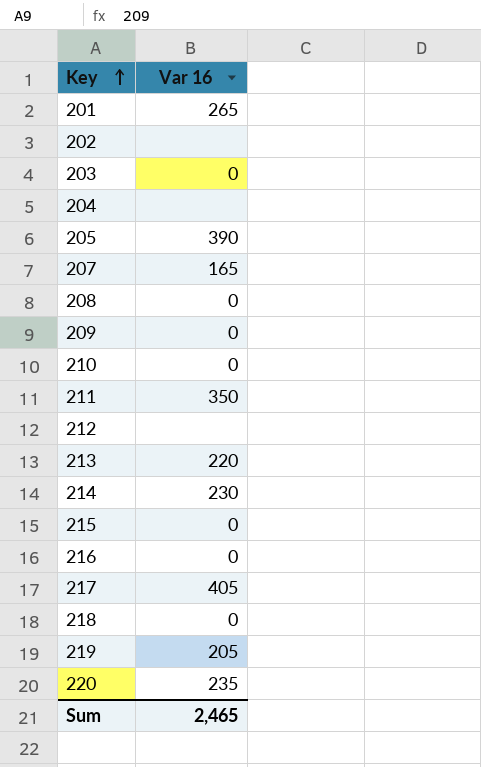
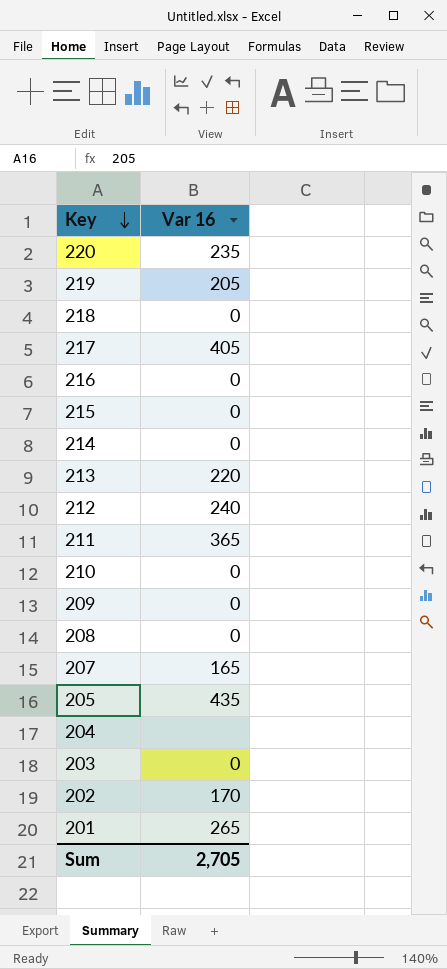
row order: Key ascending -> Key descending
214 | Var 16: 230 -> 0
212 | Var 16: none -> 240
211 | Var 16: 350 -> 365
205 | Var 16: 390 -> 435
202 | Var 16: none -> 170
Sum | Var 16: 2,465 -> 2,705

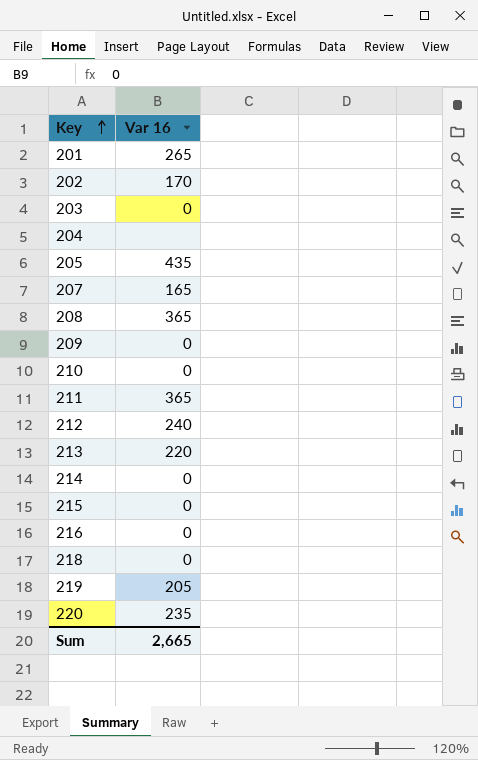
row order: Key descending -> Key ascending
row 217: 405 -> none
208 | Var 16: 0 -> 365
Sum | Var 16: 2,705 -> 2,665

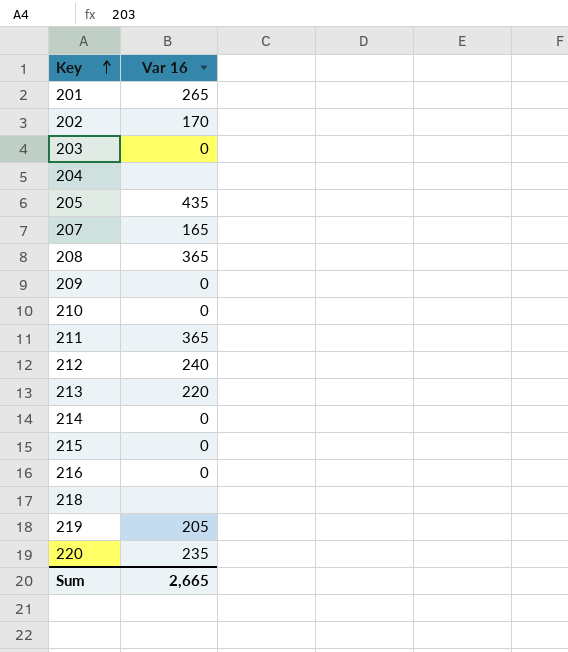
218 | Var 16: 0 -> none

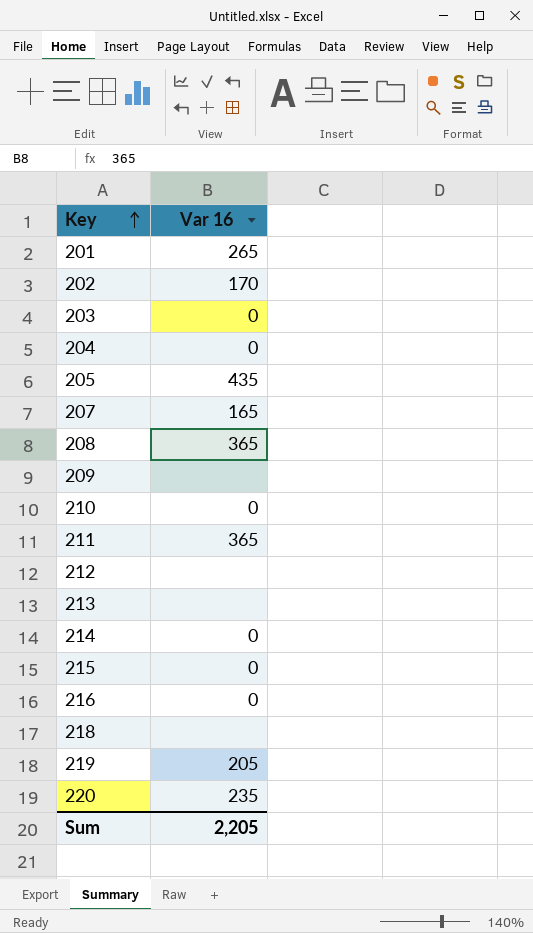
204 | Var 16: none -> 0
209 | Var 16: 0 -> none
212 | Var 16: 240 -> none
213 | Var 16: 220 -> none
Sum | Var 16: 2,665 -> 2,205

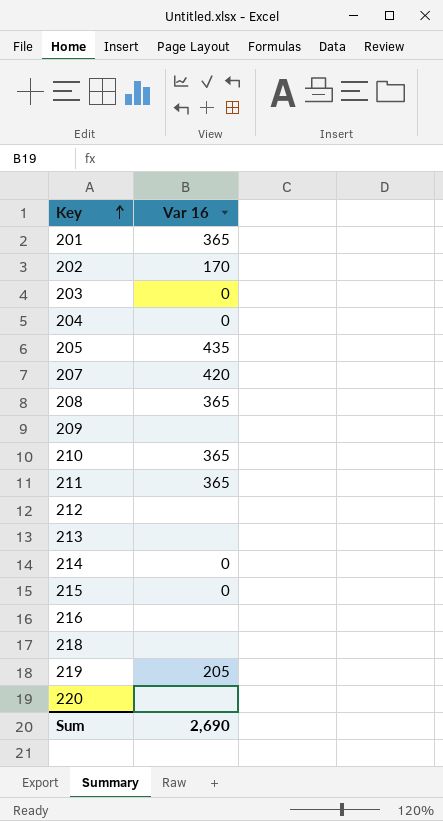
201 | Var 16: 265 -> 365
207 | Var 16: 165 -> 420
210 | Var 16: 0 -> 365
216 | Var 16: 0 -> none
220 | Var 16: 235 -> none
Sum | Var 16: 2,205 -> 2,690

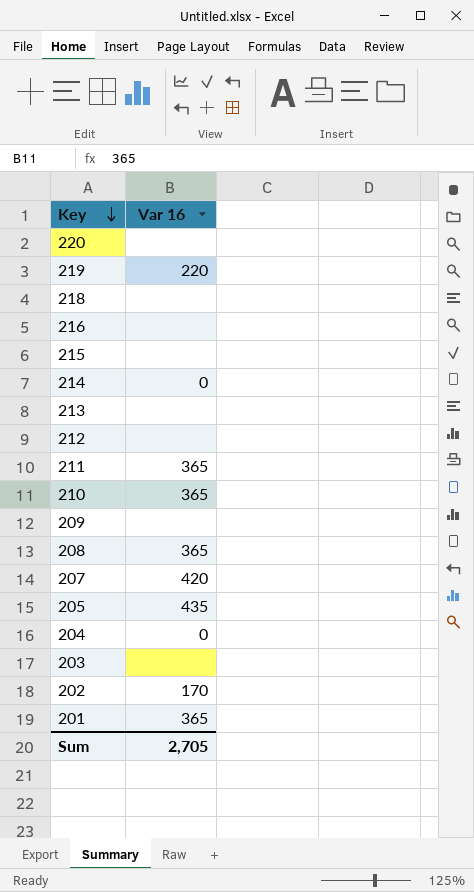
row order: Key ascending -> Key descending
219 | Var 16: 205 -> 220
215 | Var 16: 0 -> none
203 | Var 16: 0 -> none
Sum | Var 16: 2,690 -> 2,705

